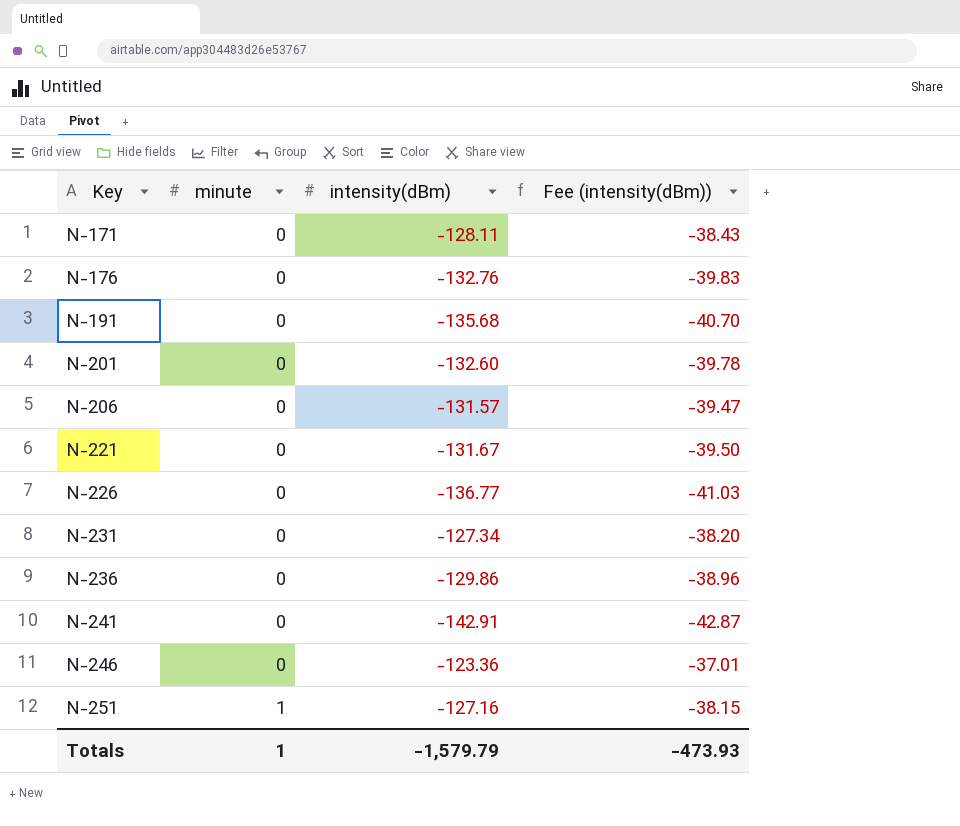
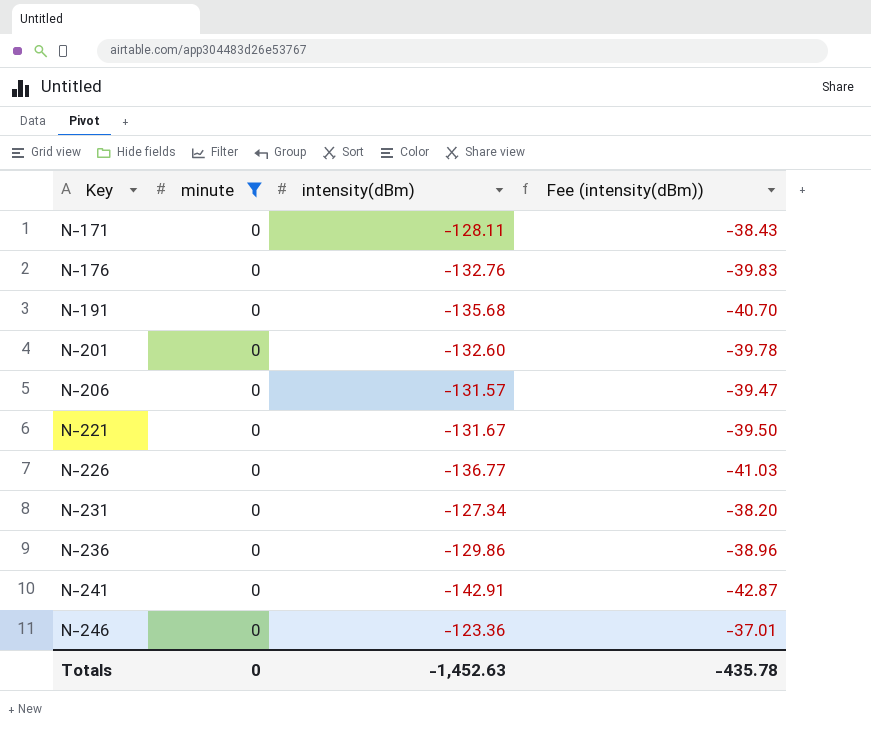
filter: none -> minute = 0
Totals | minute: 1 -> 0
Totals | intensity(dBm): -1,579.79 -> -1,452.63
Totals | Fee (intensity(dBm)): -473.93 -> -435.78

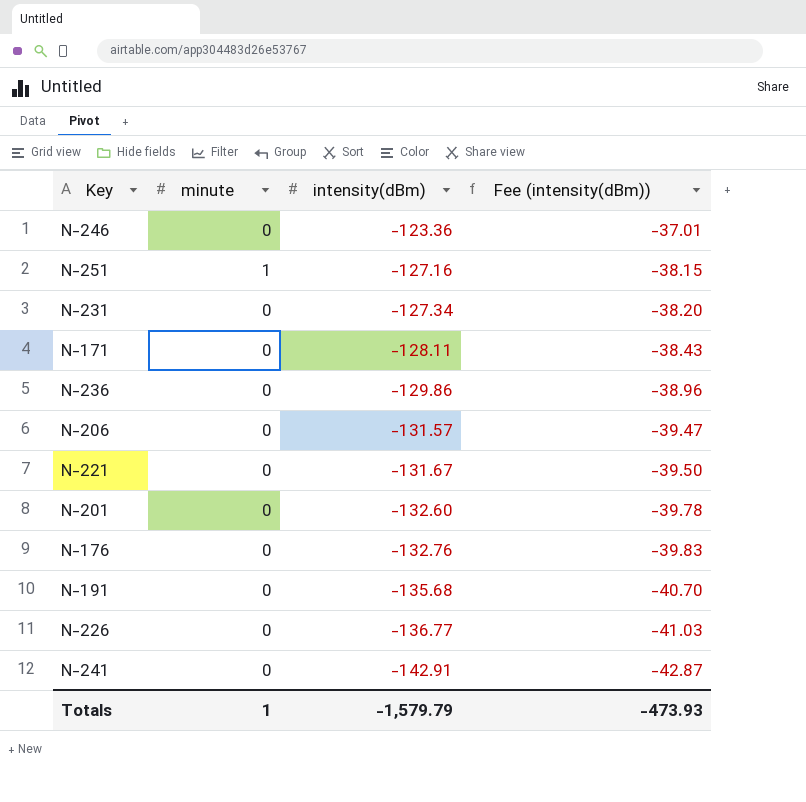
filter: minute = 0 -> none
row order: Key ascending -> intensity(dBm) descending
Totals | minute: 0 -> 1
Totals | intensity(dBm): -1,452.63 -> -1,579.79
Totals | Fee (intensity(dBm)): -435.78 -> -473.93

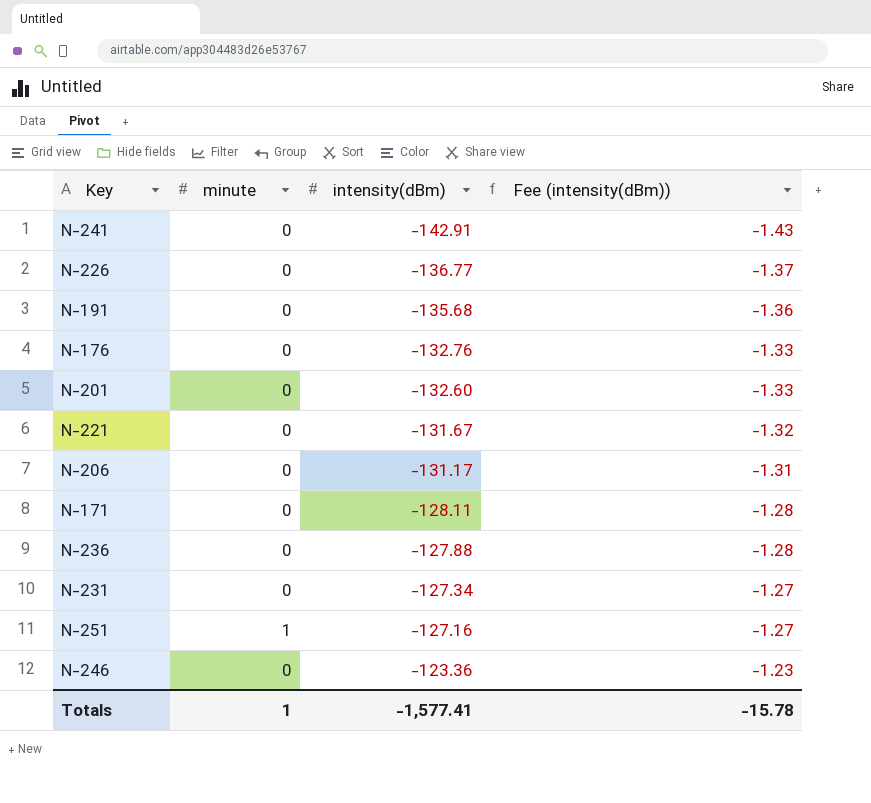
row order: intensity(dBm) descending -> intensity(dBm) ascending
column Fee (intensity(dBm)) | formula: [intensity(dBm)] * 0.3 -> [intensity(dBm)] * 0.01
N-206 | intensity(dBm): -131.57 -> -131.17
N-236 | intensity(dBm): -129.86 -> -127.88
Totals | intensity(dBm): -1,579.79 -> -1,577.41
Totals | Fee (intensity(dBm)): -473.93 -> -15.78

